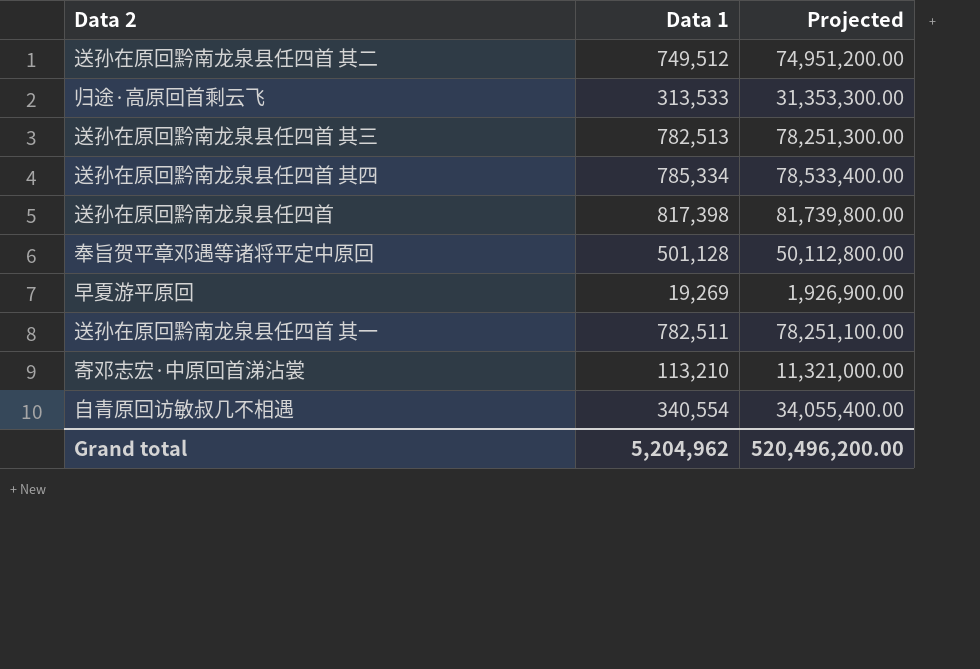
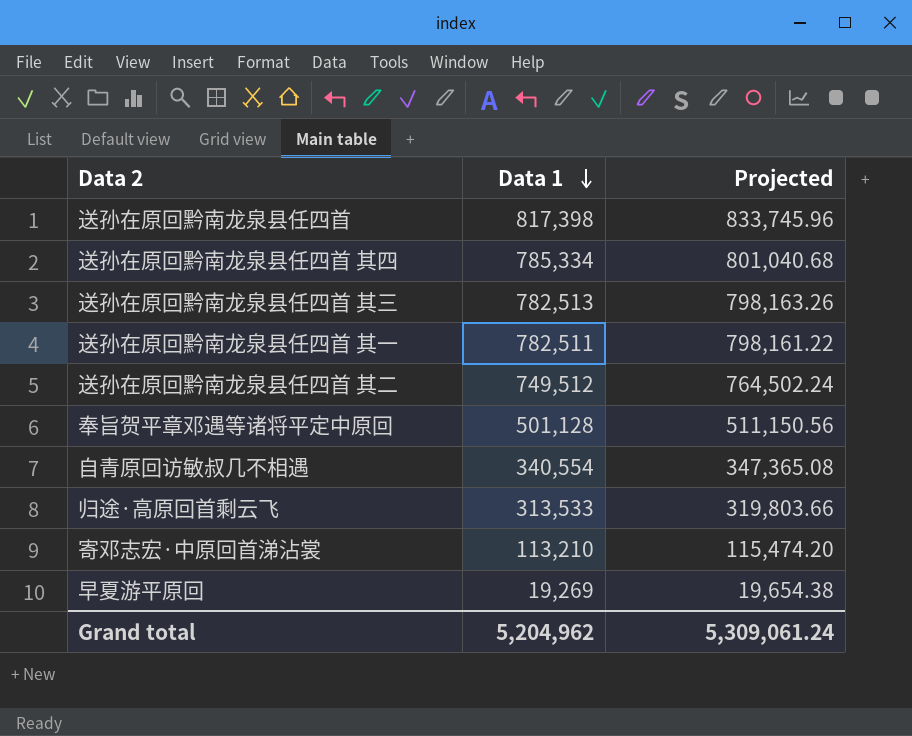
row order: none -> Data 1 descending
column Projected | formula: [Data 1] * 100 -> [Data 1] * 1.02
Grand total | Projected: 520,496,200.00 -> 5,309,061.24

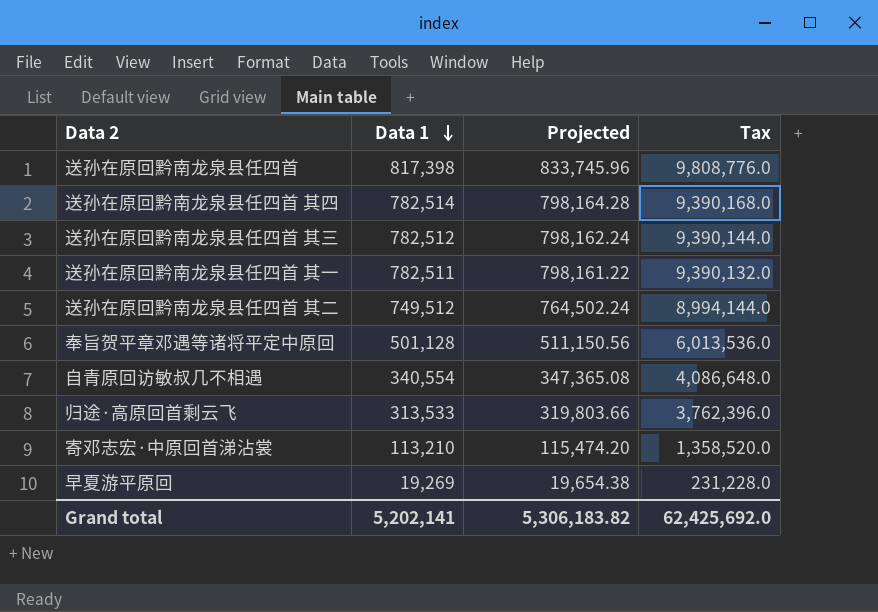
column Tax | formula: none -> [Data 1] * 12
送孙在原回黔南龙泉县任四首 其四 | Data 1: 785,334 -> 782,514
送孙在原回黔南龙泉县任四首 其四 | Projected: 801,040.68 -> 798,164.28
送孙在原回黔南龙泉县任四首 其三 | Data 1: 782,513 -> 782,512
送孙在原回黔南龙泉县任四首 其三 | Projected: 798,163.26 -> 798,162.24
Grand total | Data 1: 5,204,962 -> 5,202,141
Grand total | Projected: 5,309,061.24 -> 5,306,183.82

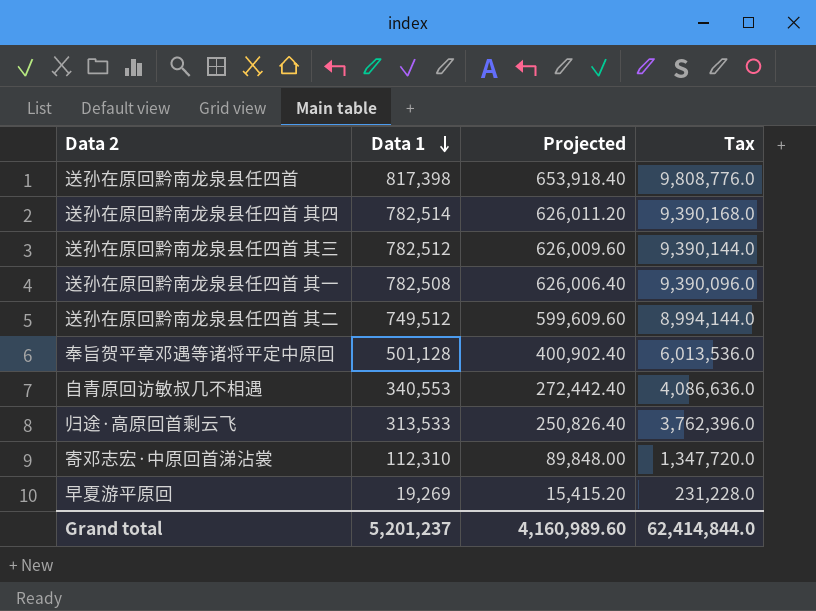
column Projected | formula: [Data 1] * 1.02 -> [Data 1] * 0.8
送孙在原回黔南龙泉县任四首 其一 | Data 1: 782,511 -> 782,508
送孙在原回黔南龙泉县任四首 其一 | Tax: 9,390,132.0 -> 9,390,096.0
自青原回访敏叔几不相遇 | Data 1: 340,554 -> 340,553
自青原回访敏叔几不相遇 | Tax: 4,086,648.0 -> 4,086,636.0
寄邓志宏·中原回首涕沾裳 | Data 1: 113,210 -> 112,310
寄邓志宏·中原回首涕沾裳 | Tax: 1,358,520.0 -> 1,347,720.0
Grand total | Data 1: 5,202,141 -> 5,201,237
Grand total | Projected: 5,306,183.82 -> 4,160,989.60
Grand total | Tax: 62,425,692.0 -> 62,414,844.0

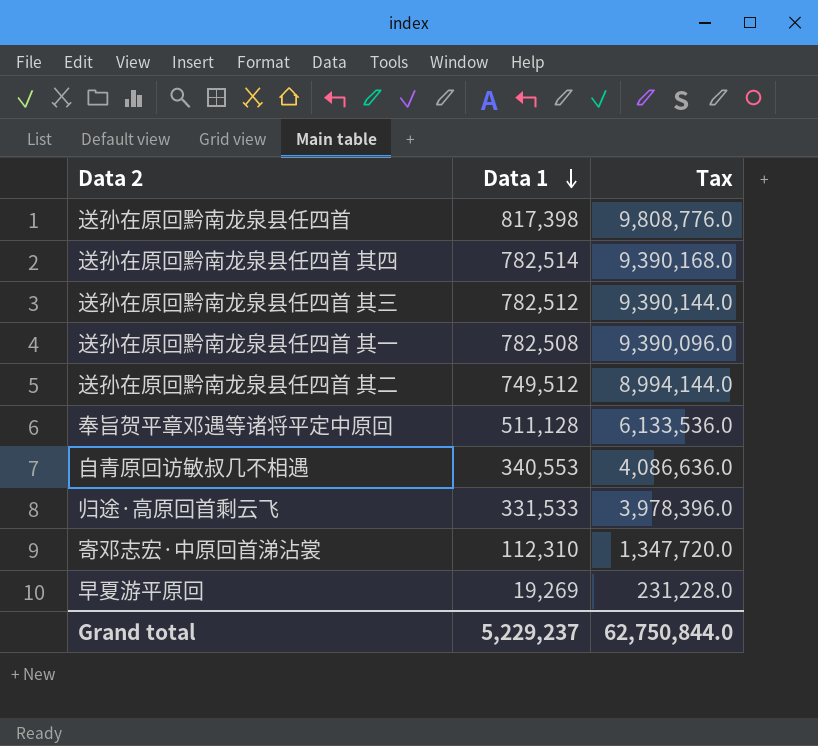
column Projected | formula: [Data 1] * 0.8 -> none
奉旨贺平章邓遇等诸将平定中原回 | Data 1: 501,128 -> 511,128
奉旨贺平章邓遇等诸将平定中原回 | Tax: 6,013,536.0 -> 6,133,536.0
归途·高原回首剩云飞 | Data 1: 313,533 -> 331,533
归途·高原回首剩云飞 | Tax: 3,762,396.0 -> 3,978,396.0
Grand total | Data 1: 5,201,237 -> 5,229,237
Grand total | Tax: 62,414,844.0 -> 62,750,844.0

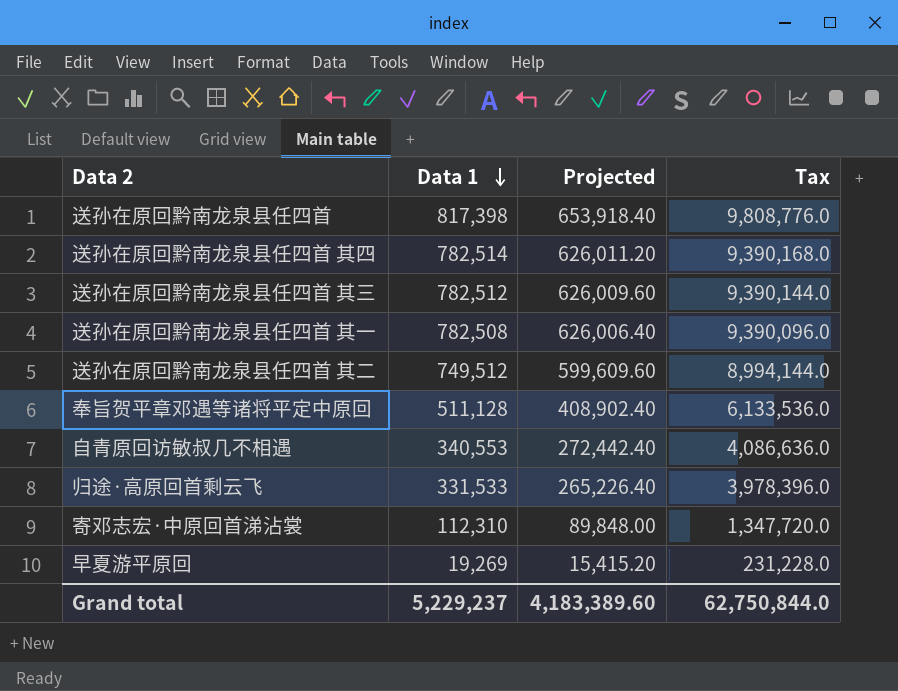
column Projected | formula: none -> [Data 1] * 0.8

